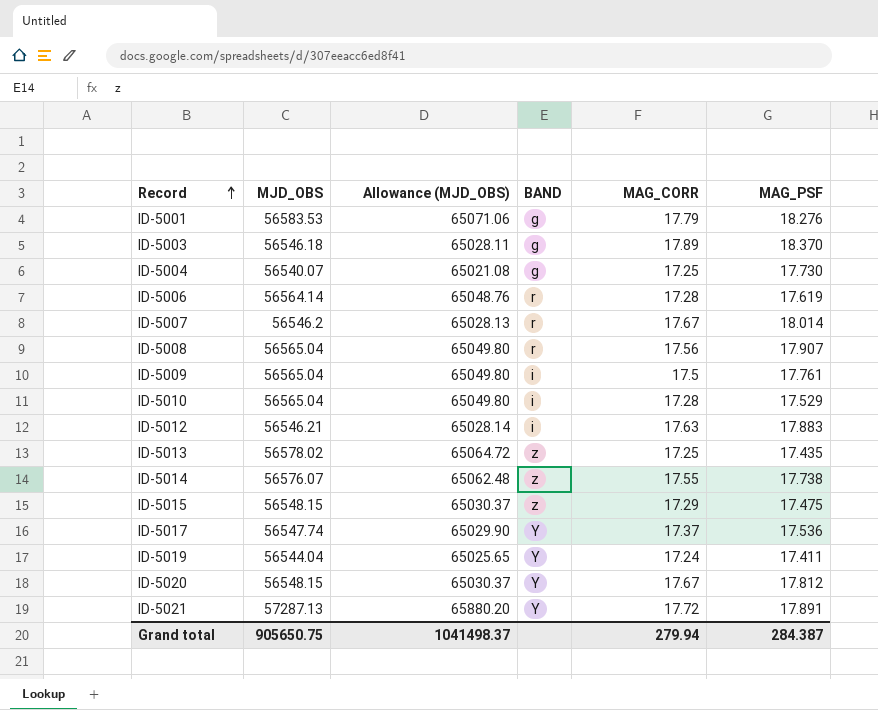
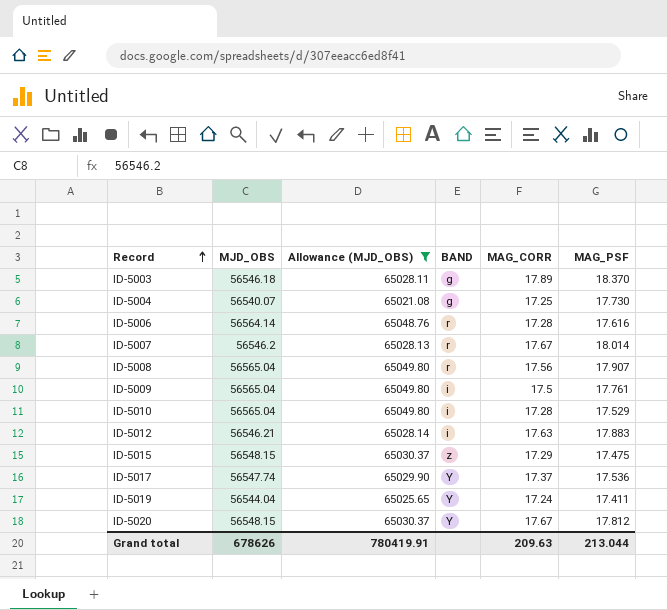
filter: none -> Allowance (MJD_OBS) <= 65049.80
ID-5006 | MAG_PSF: 17.619 -> 17.616
Grand total | MJD_OBS: 905650.75 -> 678626
Grand total | Allowance (MJD_OBS): 1041498.37 -> 780419.91
Grand total | MAG_CORR: 279.94 -> 209.63
Grand total | MAG_PSF: 284.387 -> 213.044

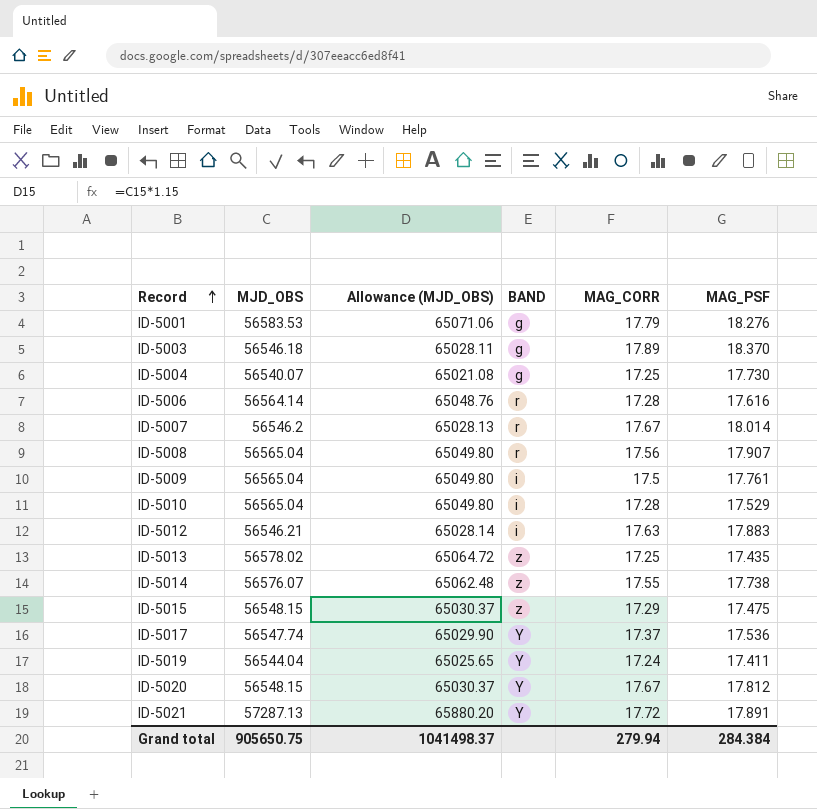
filter: Allowance (MJD_OBS) <= 65049.80 -> none
Grand total | MJD_OBS: 678626 -> 905650.75
Grand total | Allowance (MJD_OBS): 780419.91 -> 1041498.37
Grand total | MAG_CORR: 209.63 -> 279.94
Grand total | MAG_PSF: 213.044 -> 284.384

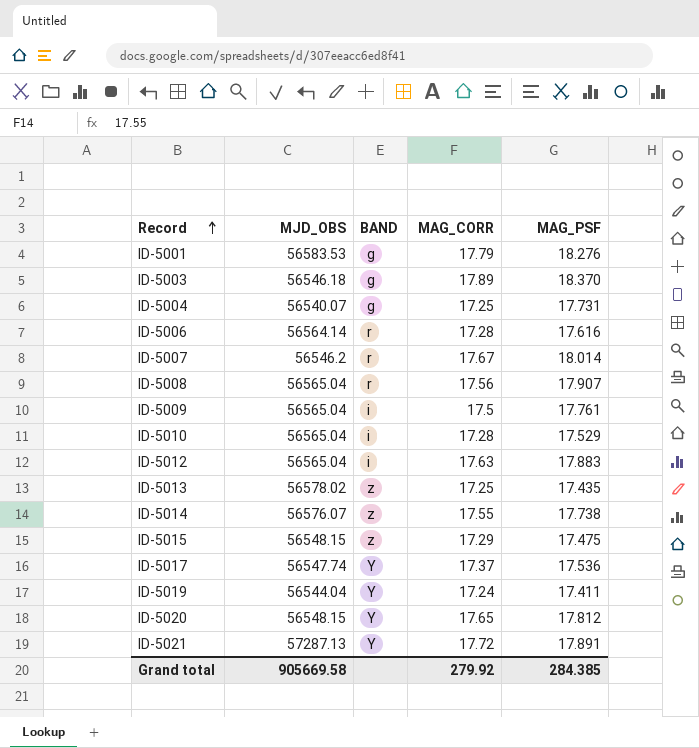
column Allowance (MJD_OBS) | formula: [MJD_OBS] * 1.15 -> none
ID-5004 | MAG_PSF: 17.730 -> 17.731
ID-5012 | MJD_OBS: 56546.21 -> 56565.04
ID-5020 | MAG_CORR: 17.67 -> 17.65
Grand total | MJD_OBS: 905650.75 -> 905669.58
Grand total | MAG_CORR: 279.94 -> 279.92
Grand total | MAG_PSF: 284.384 -> 284.385

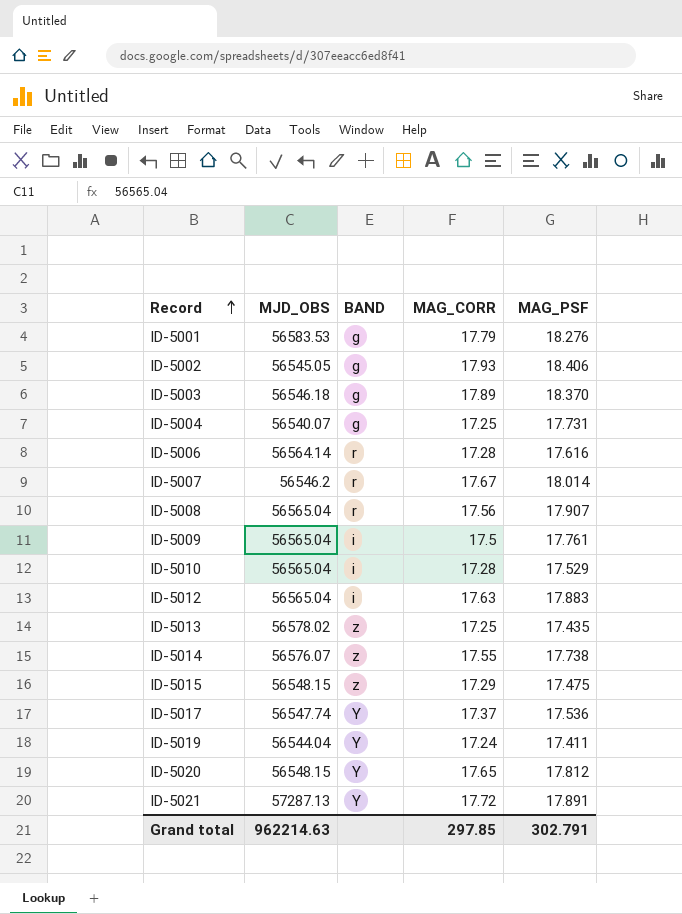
row ID-5002: none -> 56545.05 | g | 17.93 | 18.406
Grand total | MJD_OBS: 905669.58 -> 962214.63
Grand total | MAG_CORR: 279.92 -> 297.85
Grand total | MAG_PSF: 284.385 -> 302.791

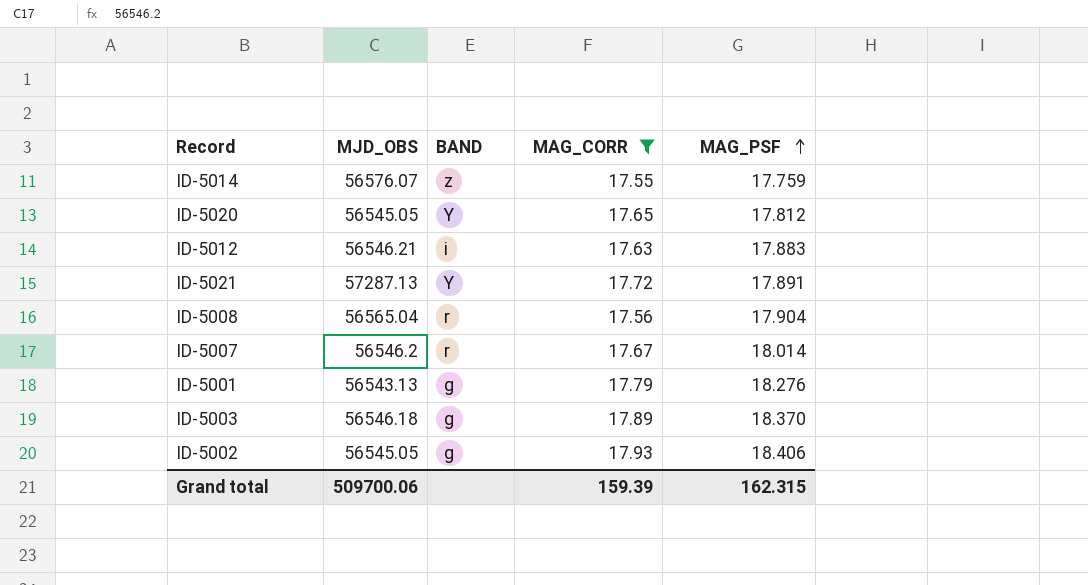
filter: none -> MAG_CORR >= 17.55
row order: Record ascending -> MAG_PSF ascending
ID-5014 | MAG_PSF: 17.738 -> 17.759
ID-5020 | MJD_OBS: 56548.15 -> 56545.05
ID-5012 | MJD_OBS: 56565.04 -> 56546.21
ID-5008 | MAG_PSF: 17.907 -> 17.904
ID-5001 | MJD_OBS: 56583.53 -> 56543.13
Grand total | MJD_OBS: 962214.63 -> 509700.06
Grand total | MAG_CORR: 297.85 -> 159.39
Grand total | MAG_PSF: 302.791 -> 162.315

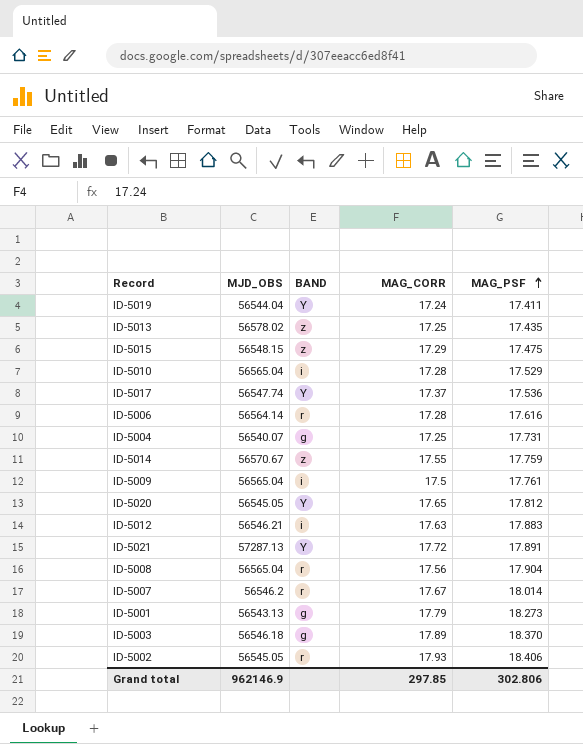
filter: MAG_CORR >= 17.55 -> none
ID-5014 | MJD_OBS: 56576.07 -> 56570.67
ID-5001 | MAG_PSF: 18.276 -> 18.273
ID-5002 | BAND: g -> r
Grand total | MJD_OBS: 509700.06 -> 962146.9
Grand total | MAG_CORR: 159.39 -> 297.85
Grand total | MAG_PSF: 162.315 -> 302.806

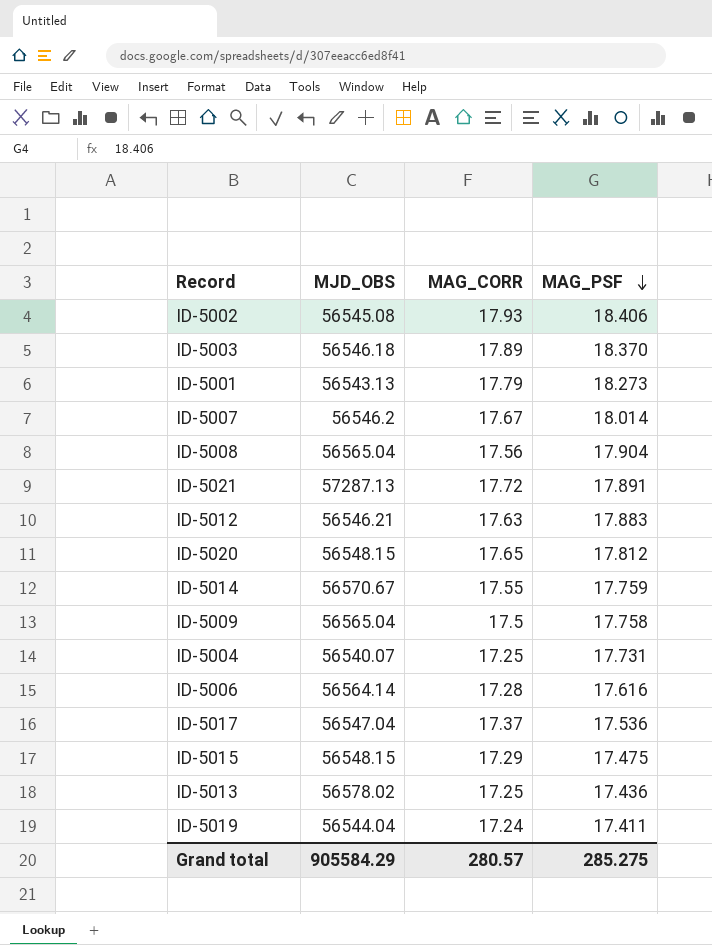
row order: MAG_PSF ascending -> MAG_PSF descending
column BAND | position: 3 -> none
row ID-5010: 56565.04 | i | 17.28 | 17.529 -> none
ID-5002 | MJD_OBS: 56545.05 -> 56545.08
ID-5020 | MJD_OBS: 56545.05 -> 56548.15
ID-5009 | MAG_PSF: 17.761 -> 17.758
ID-5017 | MJD_OBS: 56547.74 -> 56547.04
ID-5013 | MAG_PSF: 17.435 -> 17.436
Grand total | MJD_OBS: 962146.9 -> 905584.29
Grand total | MAG_CORR: 297.85 -> 280.57
Grand total | MAG_PSF: 302.806 -> 285.275

